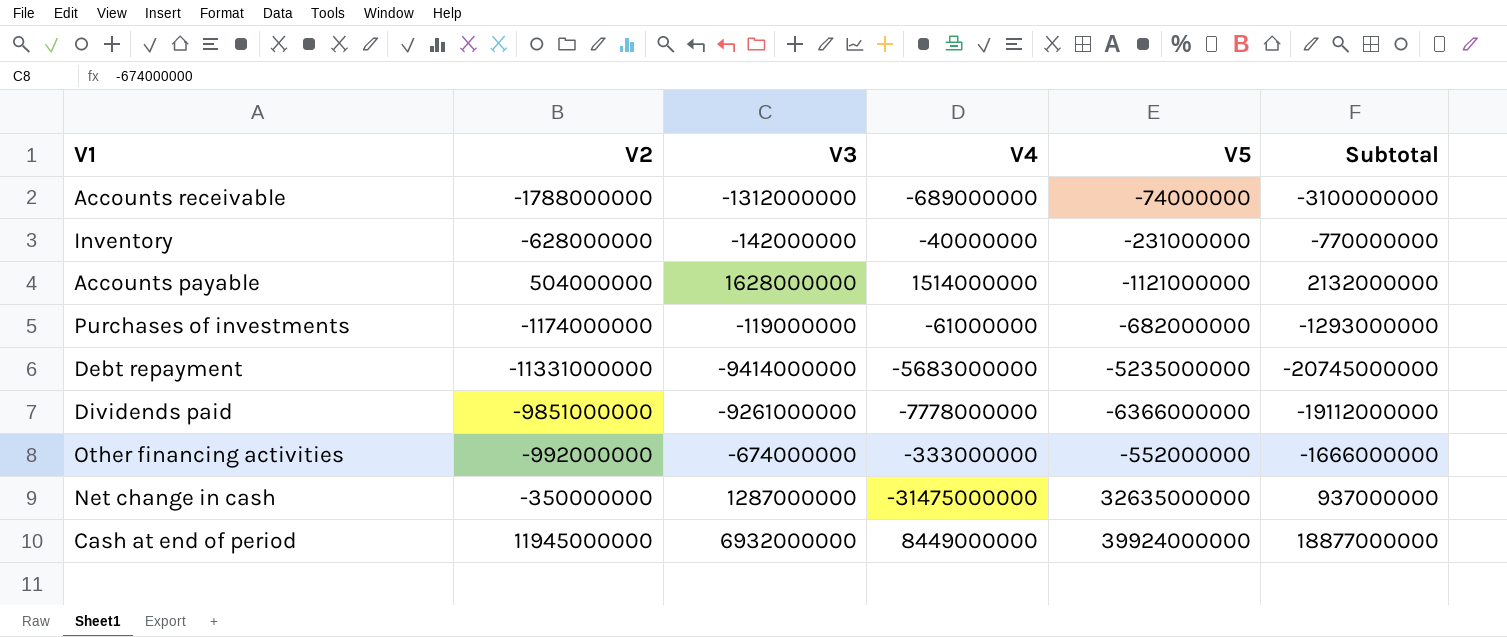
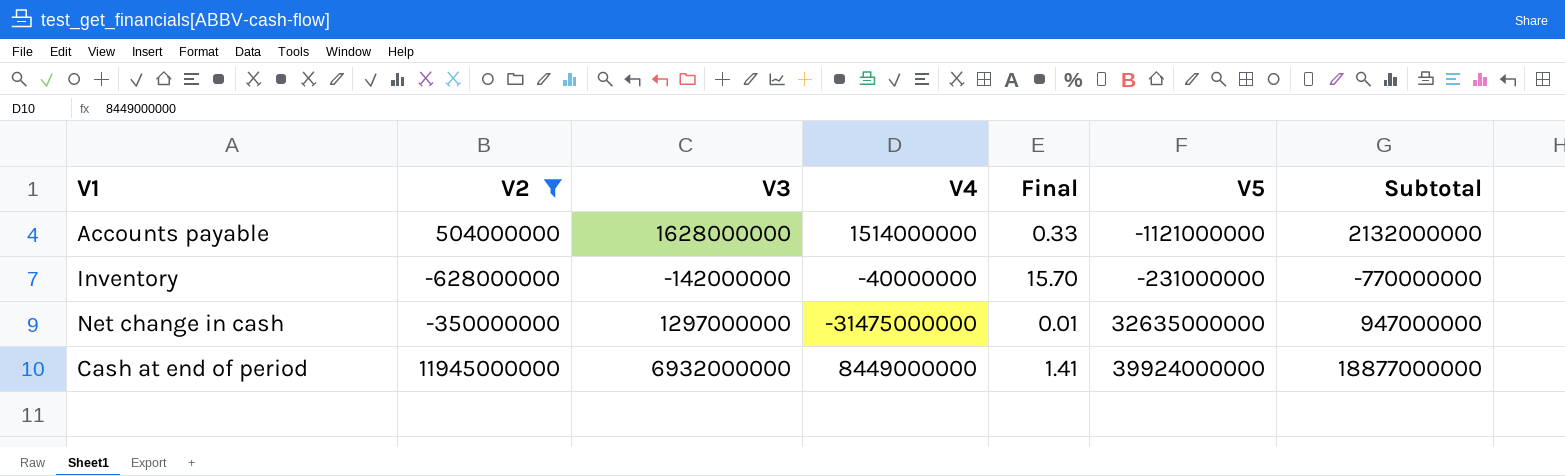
filter: none -> V2 >= -628000000
row order: none -> V5 ascending
column Final | formula: none -> [V2] / [V4]
Net change in cash | V3: 1287000000 -> 1297000000
Net change in cash | Subtotal: 937000000 -> 947000000

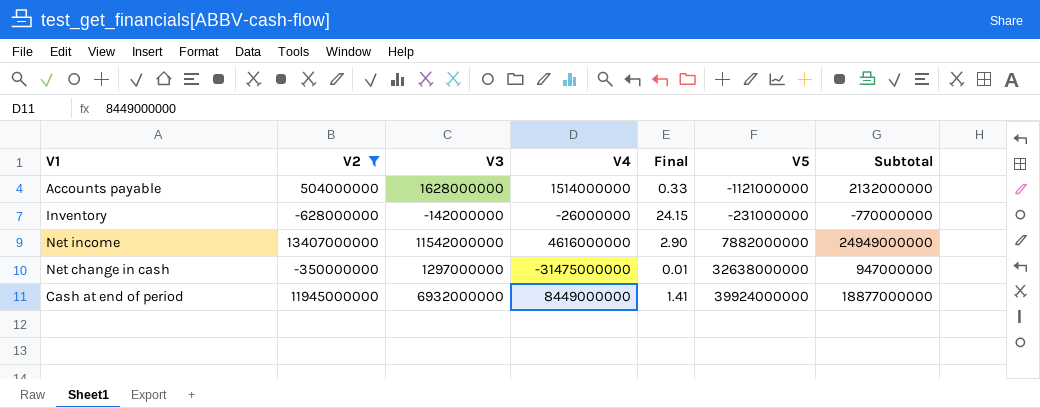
Inventory | V4: -40000000 -> -26000000
Inventory | Final: 15.70 -> 24.15
row Net income: none -> 13407000000 | 11542000000 | 4616000000 | 2.90 | 7882000000 | 24949000000
Net change in cash | V5: 32635000000 -> 32638000000

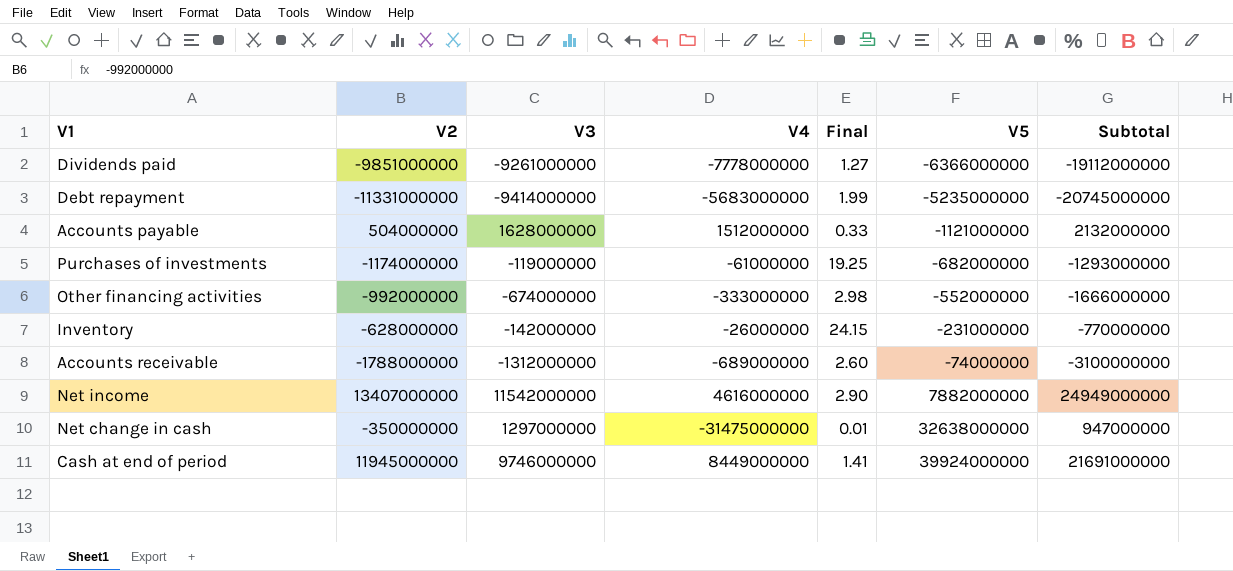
filter: V2 >= -628000000 -> none
Accounts payable | V4: 1514000000 -> 1512000000
Cash at end of period | V3: 6932000000 -> 9746000000
Cash at end of period | Subtotal: 18877000000 -> 21691000000

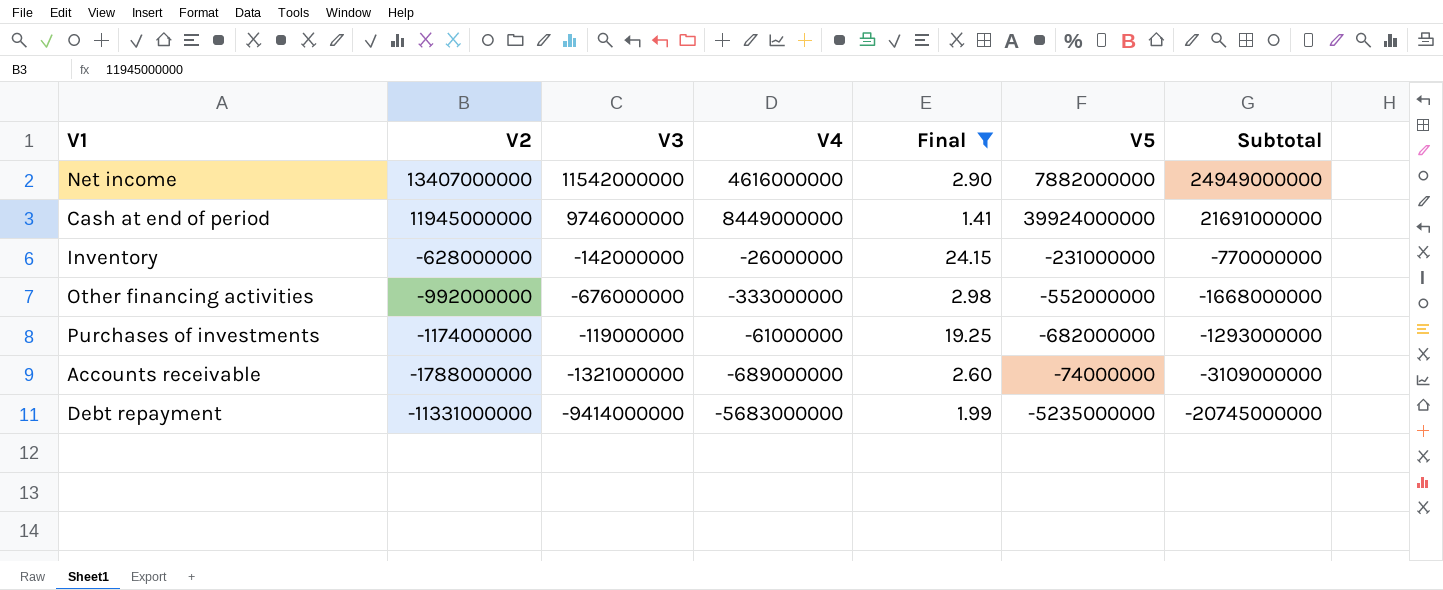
filter: none -> Final >= 1.41
row order: V5 ascending -> V2 descending
Other financing activities | V3: -674000000 -> -676000000
Other financing activities | Subtotal: -1666000000 -> -1668000000
Accounts receivable | V3: -1312000000 -> -1321000000
Accounts receivable | Subtotal: -3100000000 -> -3109000000

